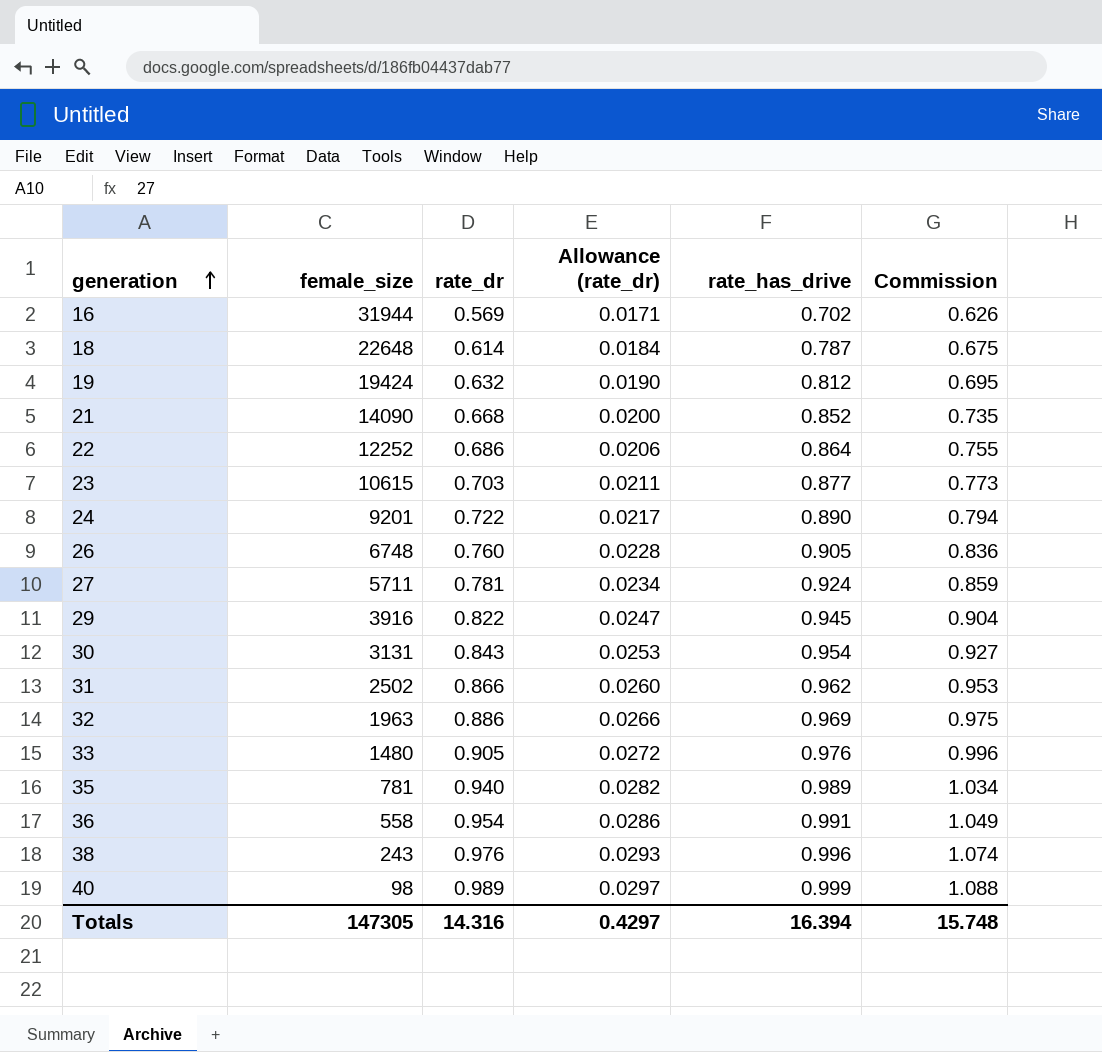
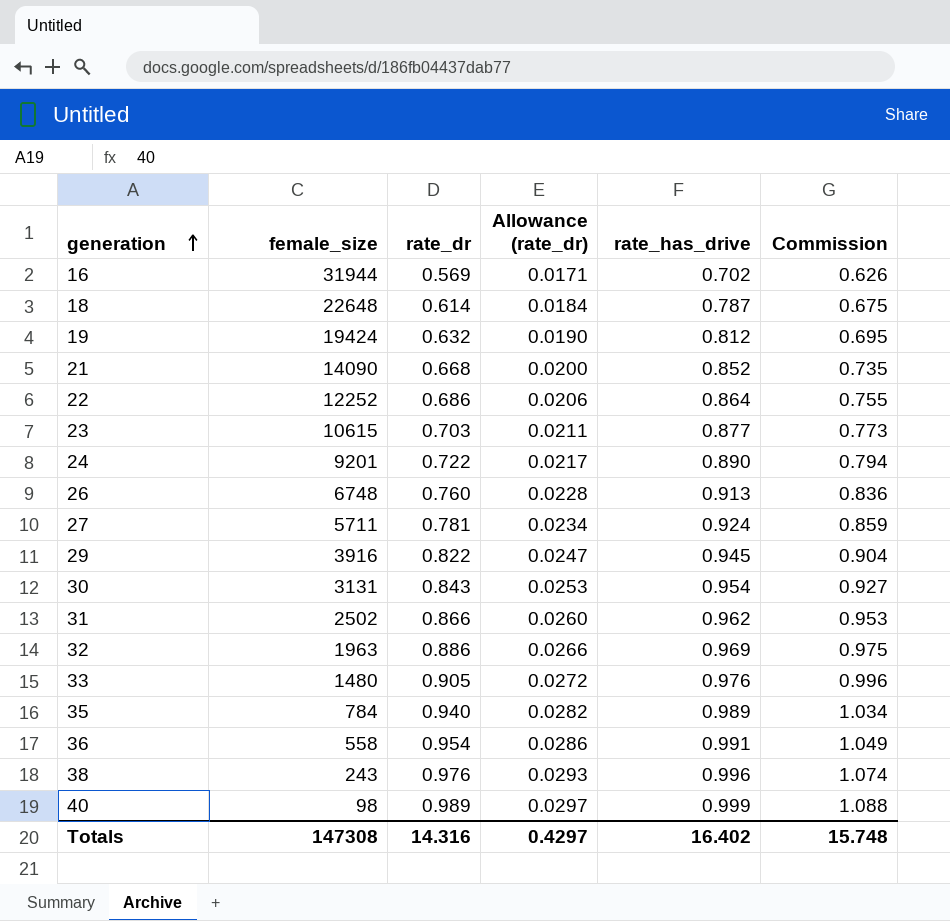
26 | rate_has_drive: 0.905 -> 0.913
35 | female_size: 781 -> 784
Totals | female_size: 147305 -> 147308
Totals | rate_has_drive: 16.394 -> 16.402

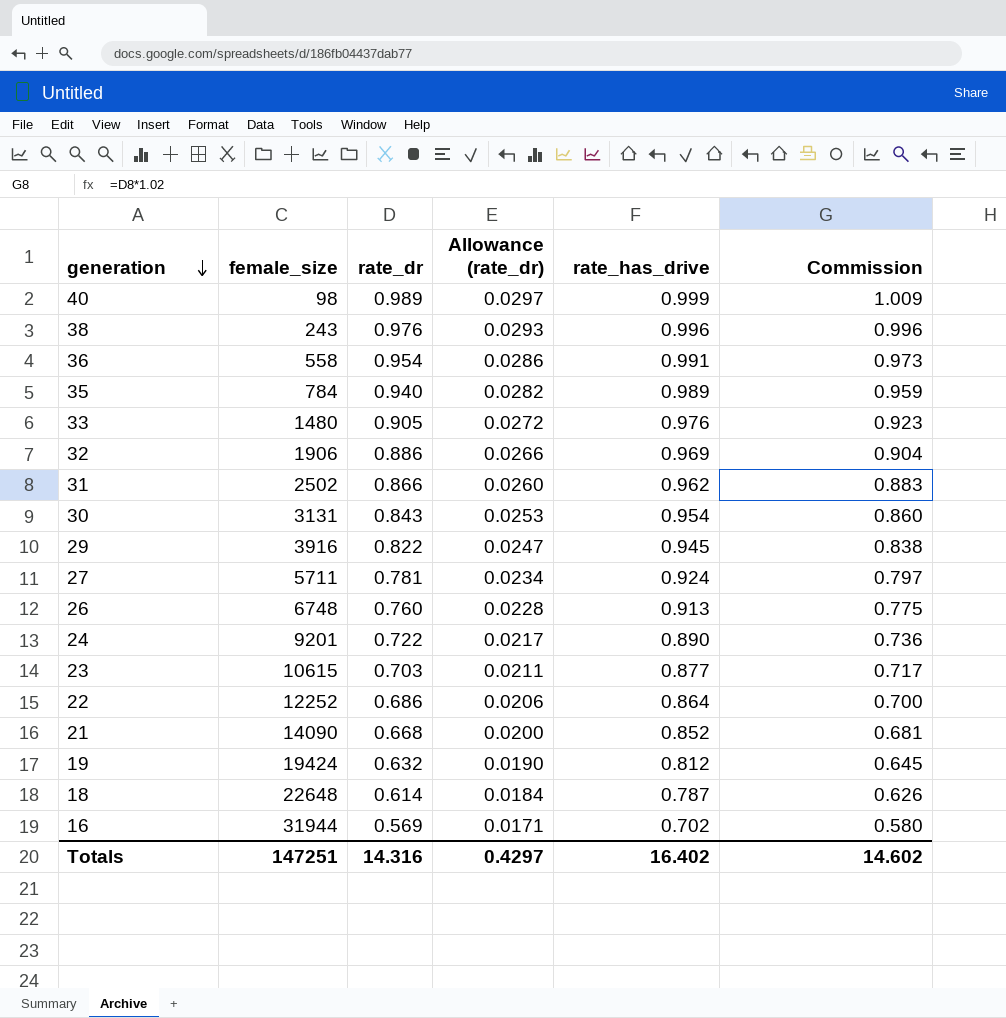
row order: generation ascending -> generation descending
column Commission | formula: [rate_dr] * 1.1 -> [rate_dr] * 1.02
32 | female_size: 1963 -> 1906
Totals | female_size: 147308 -> 147251
Totals | Commission: 15.748 -> 14.602

